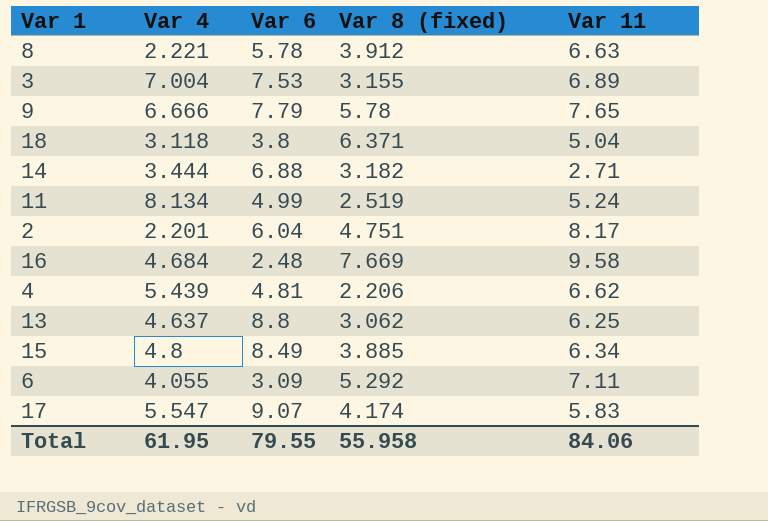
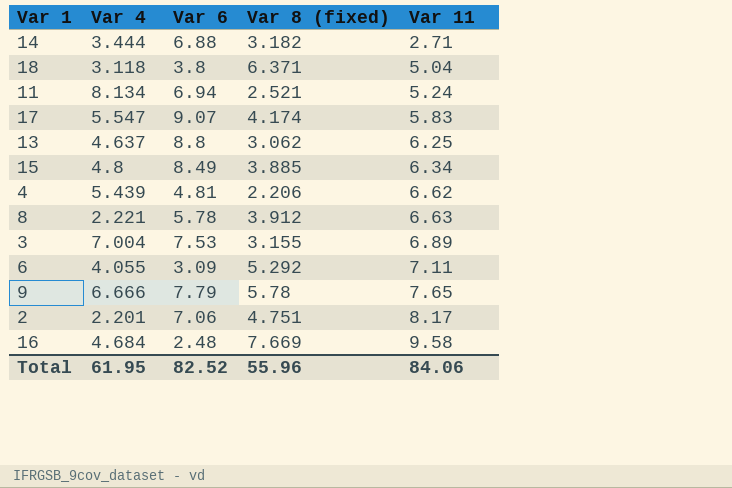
row order: none -> Var 11 ascending
11 | Var 6: 4.99 -> 6.94
11 | Var 8 (fixed): 2.519 -> 2.521
2 | Var 6: 6.04 -> 7.06
Total | Var 6: 79.55 -> 82.52
Total | Var 8 (fixed): 55.958 -> 55.96

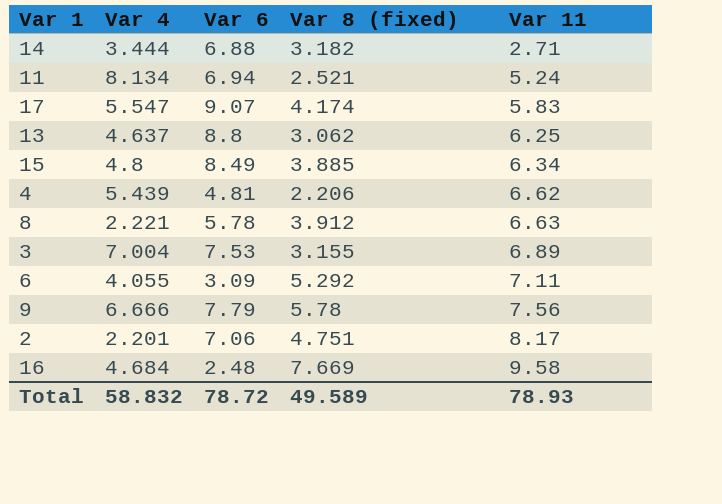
row 18: 3.118 | 3.8 | 6.371 | 5.04 -> none
9 | Var 11: 7.65 -> 7.56
Total | Var 4: 61.95 -> 58.832
Total | Var 6: 82.52 -> 78.72
Total | Var 8 (fixed): 55.96 -> 49.589
Total | Var 11: 84.06 -> 78.93

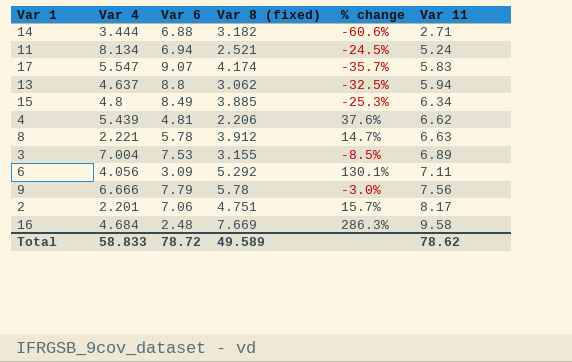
column % change | formula: none -> ([Var 11] - [Var 6]) / [Var 6]
13 | Var 11: 6.25 -> 5.94
6 | Var 4: 4.055 -> 4.056
Total | Var 4: 58.832 -> 58.833
Total | Var 11: 78.93 -> 78.62

